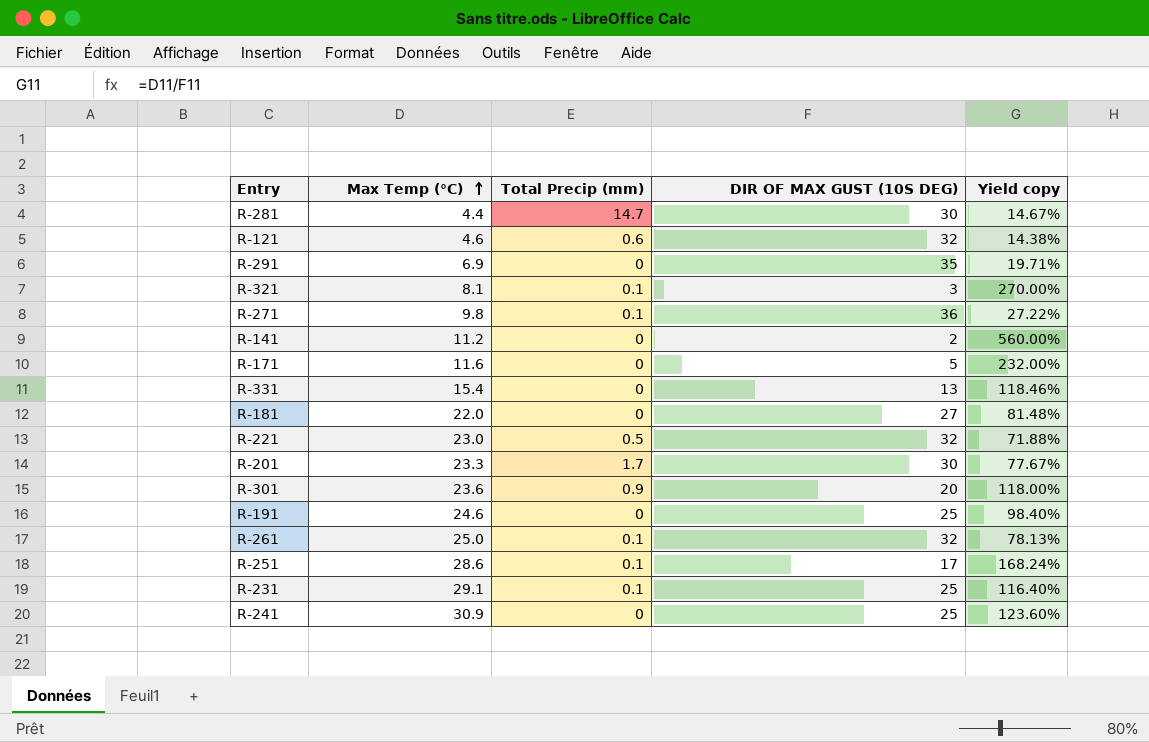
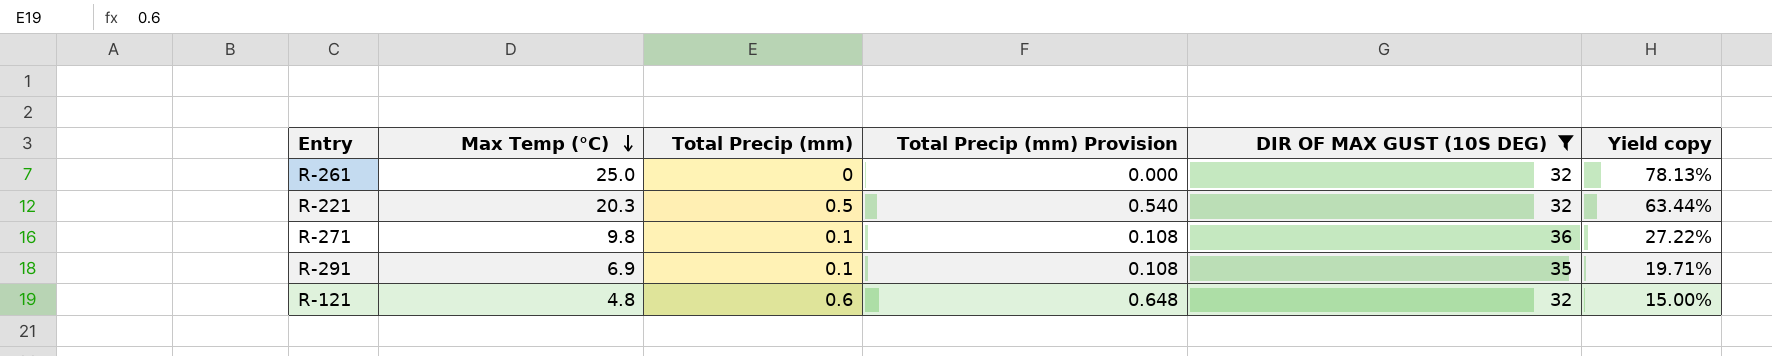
filter: none -> DIR OF MAX GUST (10S DEG) >= 32
row order: Max Temp (°C) ascending -> Max Temp (°C) descending
column Total Precip (mm) Provision | formula: none -> [Total Precip (mm)] * 1.08
R-261 | Total Precip (mm): 0.1 -> 0
R-221 | Max Temp (°C): 23.0 -> 20.3
R-221 | Yield copy: 71.88% -> 63.44%
R-291 | Total Precip (mm): 0 -> 0.1
R-121 | Max Temp (°C): 4.6 -> 4.8
R-121 | Yield copy: 14.38% -> 15.00%

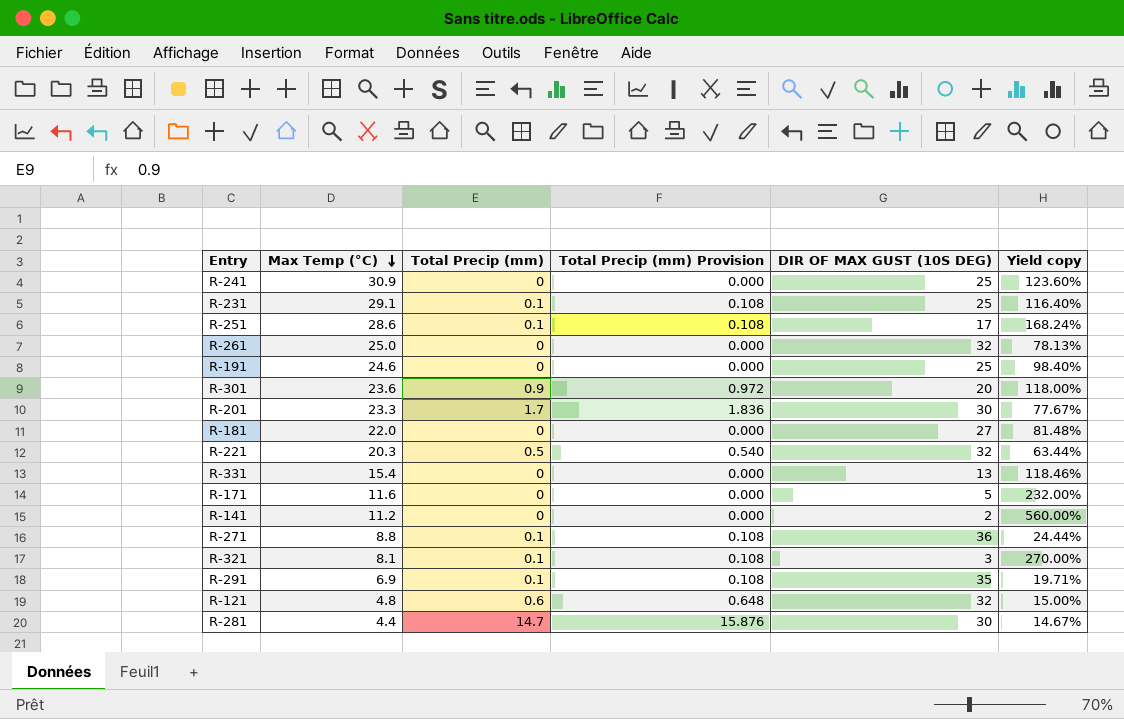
filter: DIR OF MAX GUST (10S DEG) >= 32 -> none
R-271 | Max Temp (°C): 9.8 -> 8.8
R-271 | Yield copy: 27.22% -> 24.44%

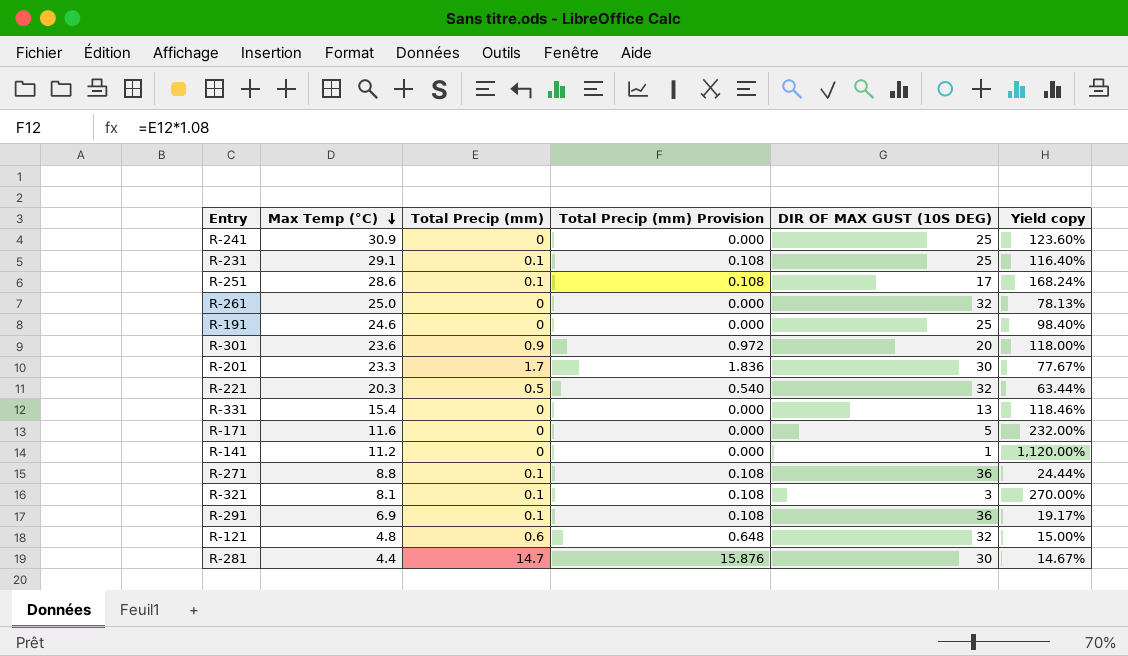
row R-181: 22.0 | 0 | 0.000 | 27 | 81.48% -> none
R-141 | DIR OF MAX GUST (10S DEG): 2 -> 1
R-141 | Yield copy: 560.00% -> 1,120.00%
R-291 | DIR OF MAX GUST (10S DEG): 35 -> 36
R-291 | Yield copy: 19.71% -> 19.17%

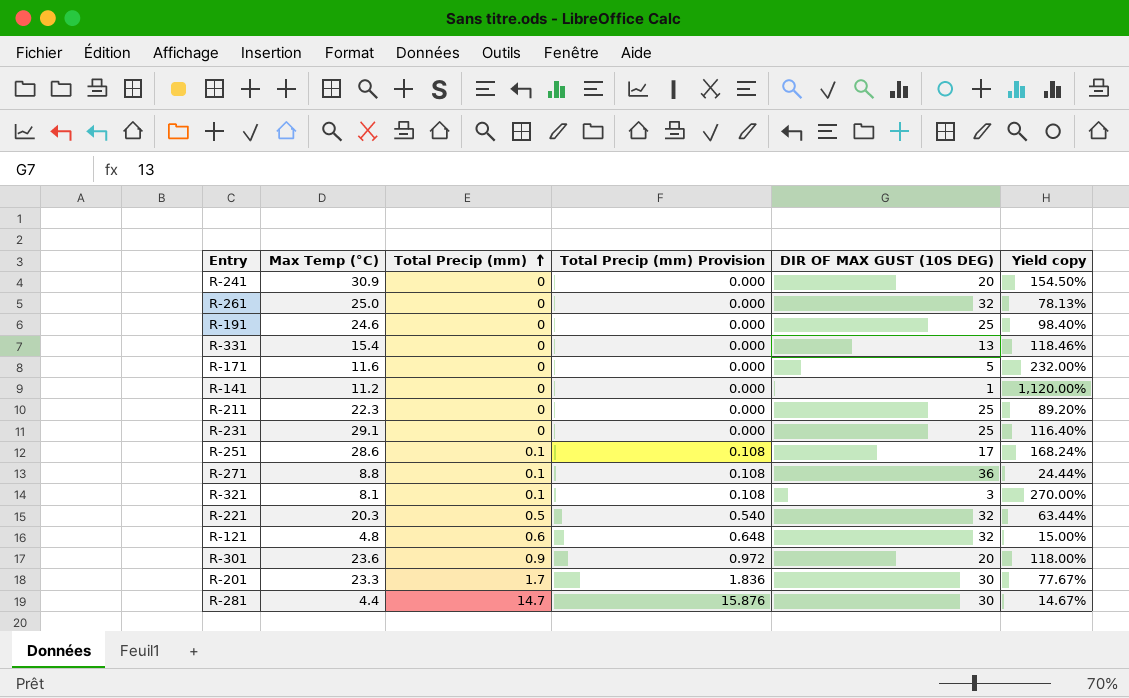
row order: Max Temp (°C) descending -> Total Precip (mm) ascending
row R-291: 6.9 | 0.1 | 0.108 | 36 | 19.17% -> none
R-241 | DIR OF MAX GUST (10S DEG): 25 -> 20
R-241 | Yield copy: 123.60% -> 154.50%
row R-211: none -> 22.3 | 0 | 0.000 | 25 | 89.20%
R-231 | Total Precip (mm): 0.1 -> 0
R-231 | Total Precip (mm) Provision: 0.108 -> 0.000

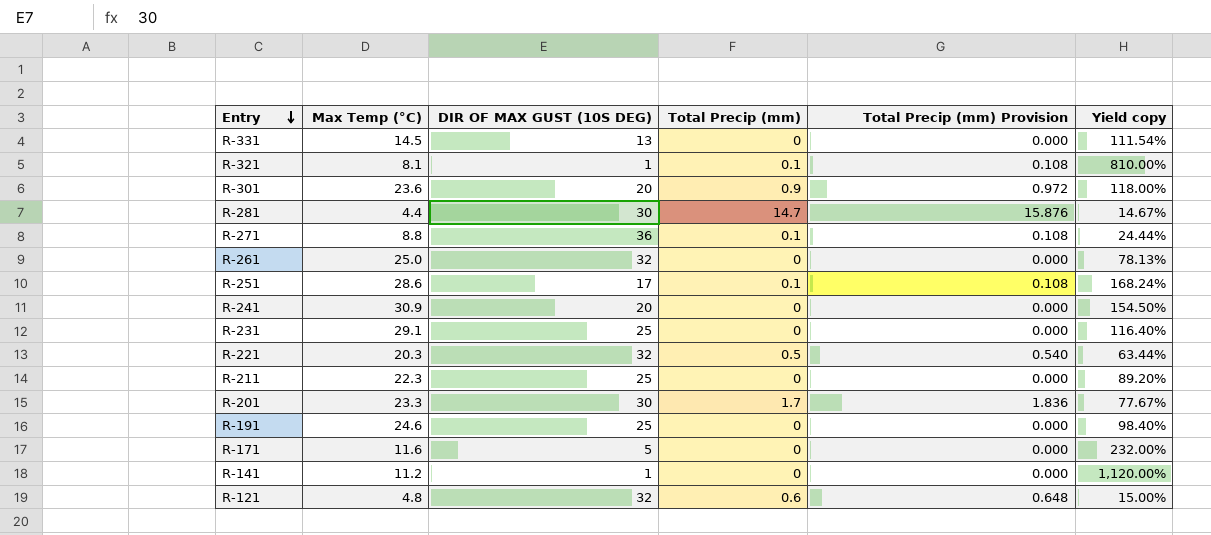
row order: Total Precip (mm) ascending -> Entry descending
column DIR OF MAX GUST (10S DEG) | position: 5 -> 3
R-331 | Max Temp (°C): 15.4 -> 14.5
R-331 | Yield copy: 118.46% -> 111.54%
R-321 | DIR OF MAX GUST (10S DEG): 3 -> 1
R-321 | Yield copy: 270.00% -> 810.00%

